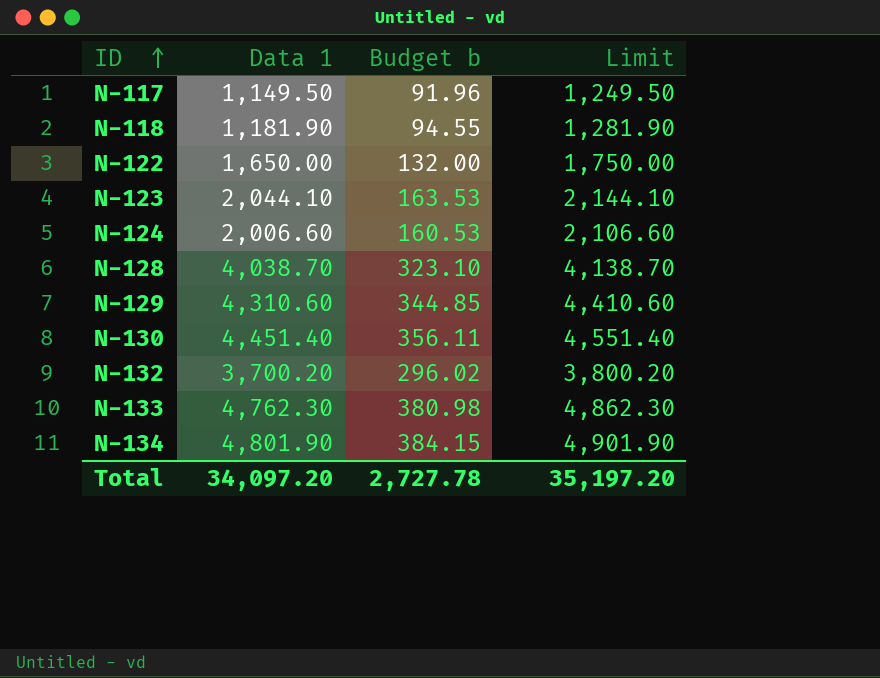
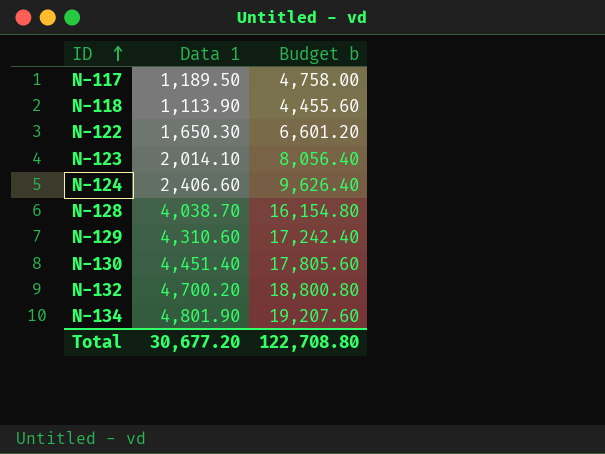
column Limit | formula: [Data 1] + 100 -> none
column Budget b | formula: [Data 1] * 0.08 -> [Data 1] * 4
row N-133: 4,762.30 | 380.98 | 4,862.30 -> none
N-117 | Data 1: 1,149.50 -> 1,189.50
N-118 | Data 1: 1,181.90 -> 1,113.90
N-122 | Data 1: 1,650.00 -> 1,650.30
N-123 | Data 1: 2,044.10 -> 2,014.10
N-124 | Data 1: 2,006.60 -> 2,406.60
N-132 | Data 1: 3,700.20 -> 4,700.20
Total | Data 1: 34,097.20 -> 30,677.20
Total | Budget b: 2,727.78 -> 122,708.80

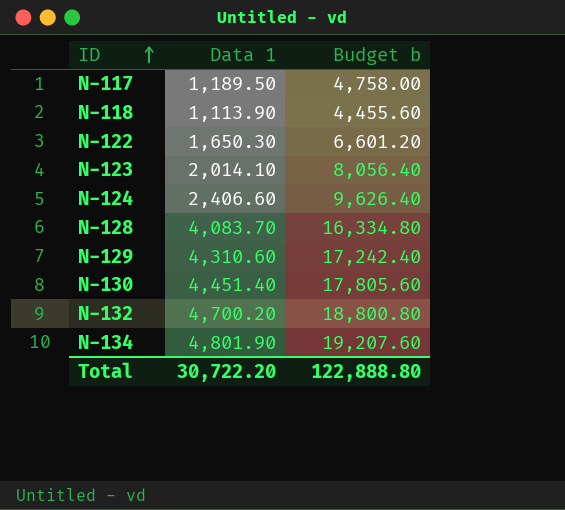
N-128 | Data 1: 4,038.70 -> 4,083.70
N-128 | Budget b: 16,154.80 -> 16,334.80
Total | Data 1: 30,677.20 -> 30,722.20
Total | Budget b: 122,708.80 -> 122,888.80

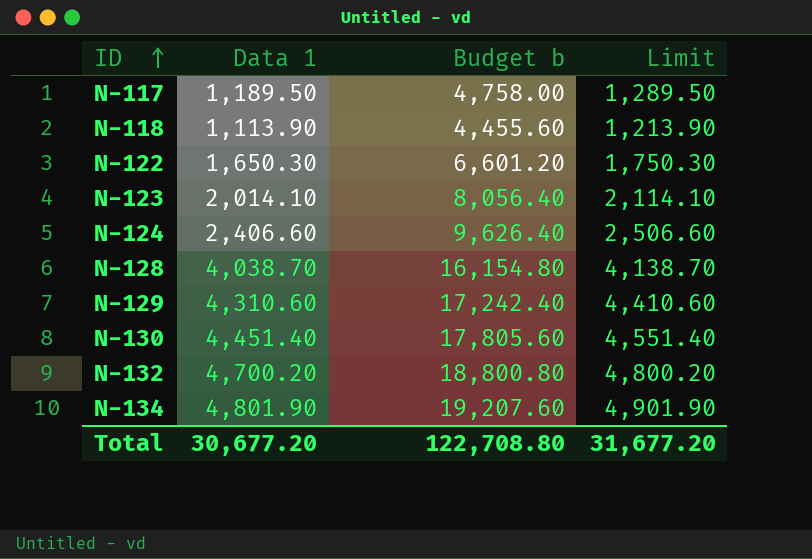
column Limit | formula: none -> [Data 1] + 100
N-128 | Data 1: 4,083.70 -> 4,038.70
N-128 | Budget b: 16,334.80 -> 16,154.80
Total | Data 1: 30,722.20 -> 30,677.20
Total | Budget b: 122,888.80 -> 122,708.80

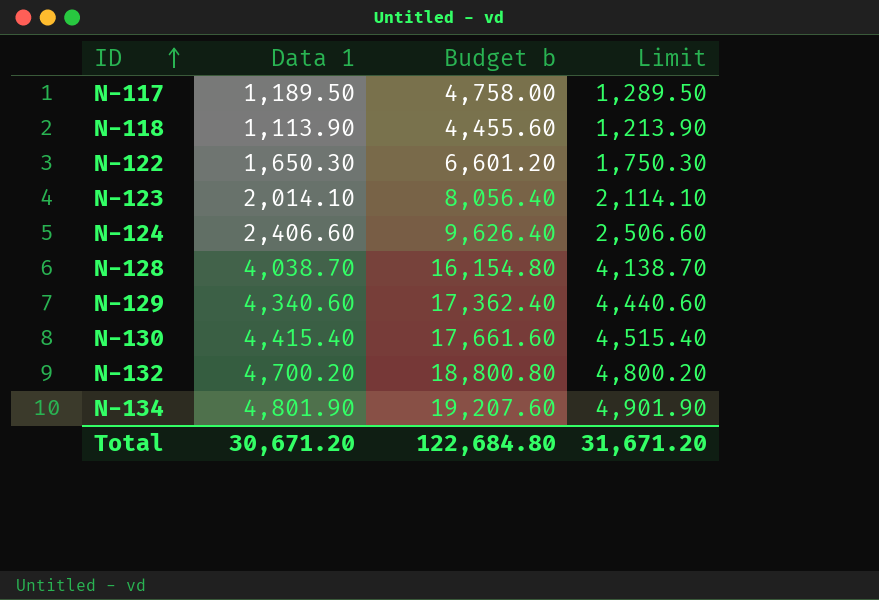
N-129 | Data 1: 4,310.60 -> 4,340.60
N-129 | Budget b: 17,242.40 -> 17,362.40
N-129 | Limit: 4,410.60 -> 4,440.60
N-130 | Data 1: 4,451.40 -> 4,415.40
N-130 | Budget b: 17,805.60 -> 17,661.60
N-130 | Limit: 4,551.40 -> 4,515.40
Total | Data 1: 30,677.20 -> 30,671.20
Total | Budget b: 122,708.80 -> 122,684.80
Total | Limit: 31,677.20 -> 31,671.20

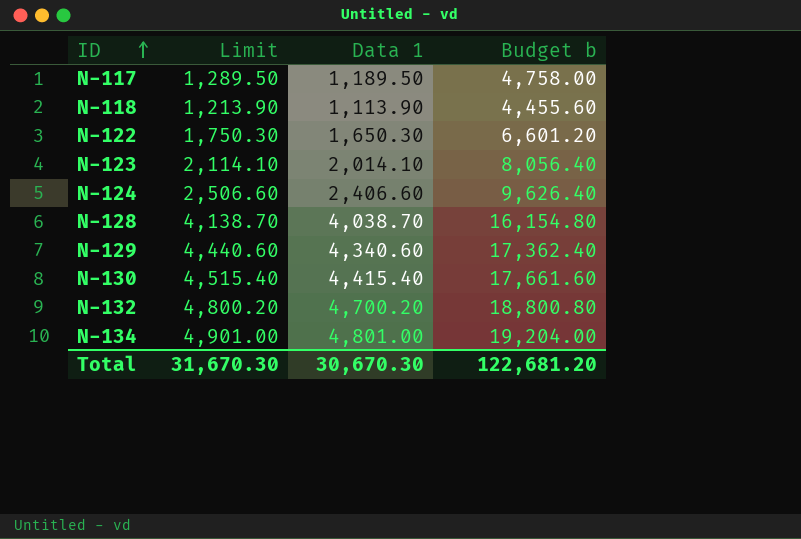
column Limit | position: 4 -> 2
N-134 | Limit: 4,901.90 -> 4,901.00
N-134 | Data 1: 4,801.90 -> 4,801.00
N-134 | Budget b: 19,207.60 -> 19,204.00
Total | Limit: 31,671.20 -> 31,670.30
Total | Data 1: 30,671.20 -> 30,670.30
Total | Budget b: 122,684.80 -> 122,681.20

